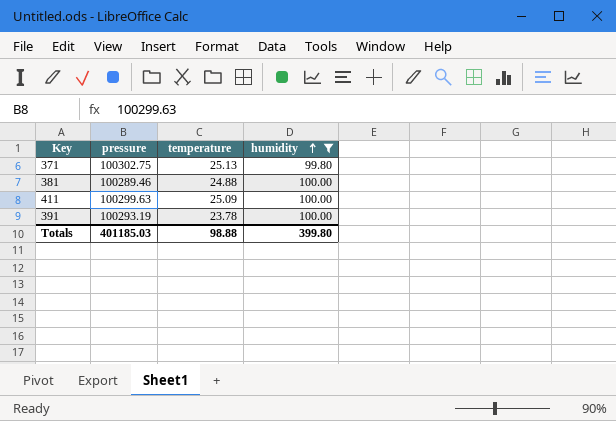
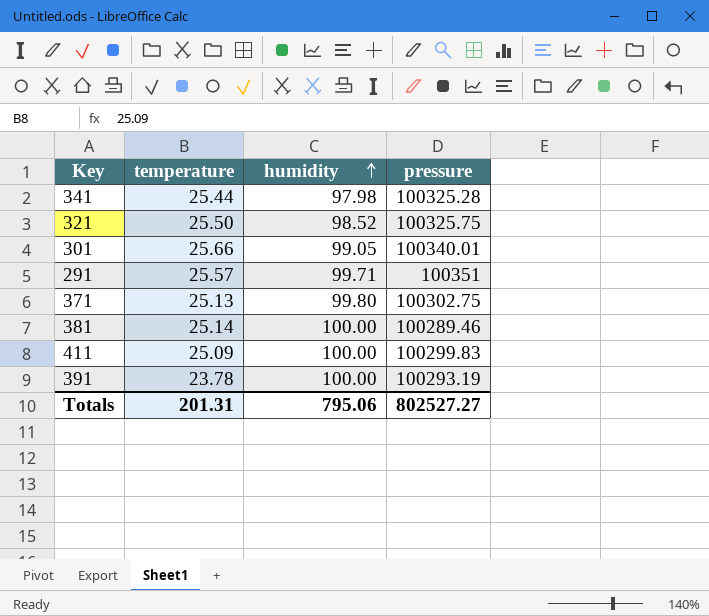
filter: humidity >= 99.80 -> none
column pressure | position: 2 -> 4
381 | temperature: 24.88 -> 25.14
411 | pressure: 100299.63 -> 100299.83
Totals | temperature: 98.88 -> 201.31
Totals | humidity: 399.80 -> 795.06
Totals | pressure: 401185.03 -> 802527.27

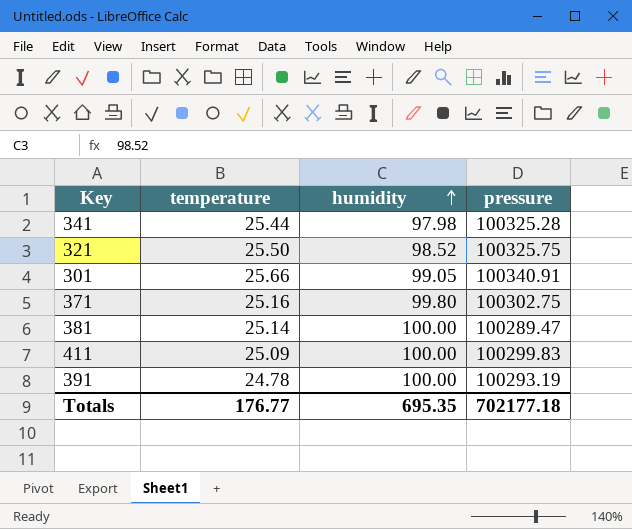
row 291: 25.57 | 99.71 | 100351 -> none
301 | pressure: 100340.01 -> 100340.91
371 | temperature: 25.13 -> 25.16
381 | pressure: 100289.46 -> 100289.47
391 | temperature: 23.78 -> 24.78
Totals | temperature: 201.31 -> 176.77
Totals | humidity: 795.06 -> 695.35
Totals | pressure: 802527.27 -> 702177.18

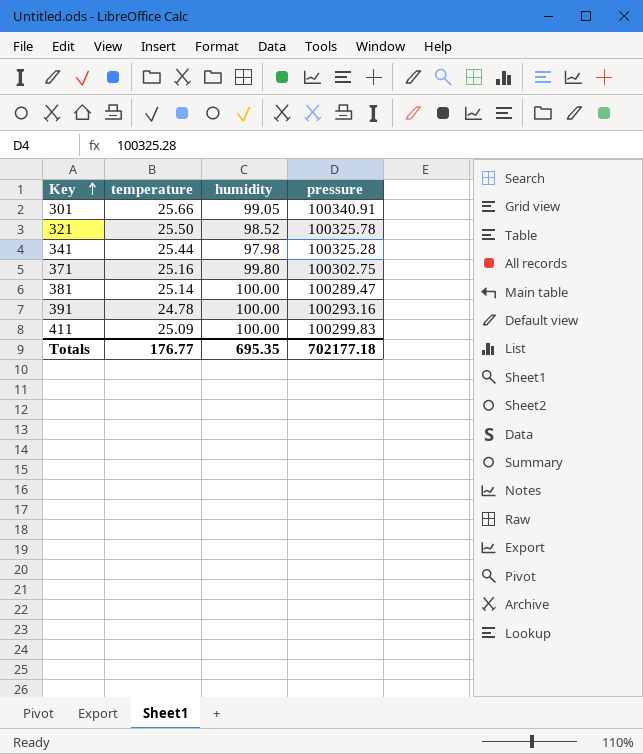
row order: humidity ascending -> Key ascending
321 | pressure: 100325.75 -> 100325.78
391 | pressure: 100293.19 -> 100293.16

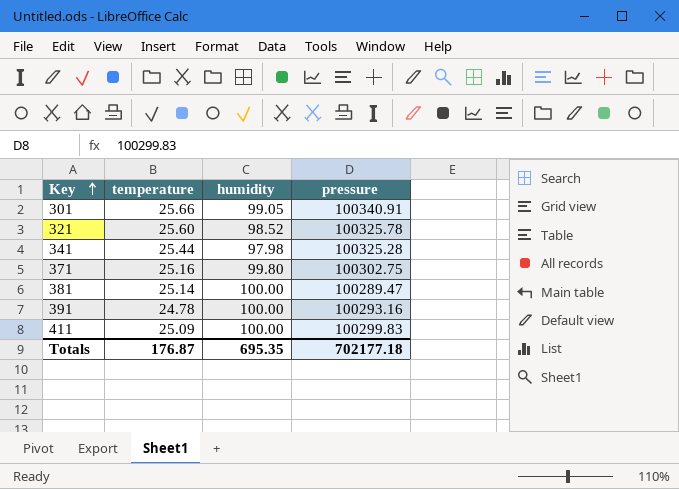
321 | temperature: 25.50 -> 25.60
Totals | temperature: 176.77 -> 176.87

